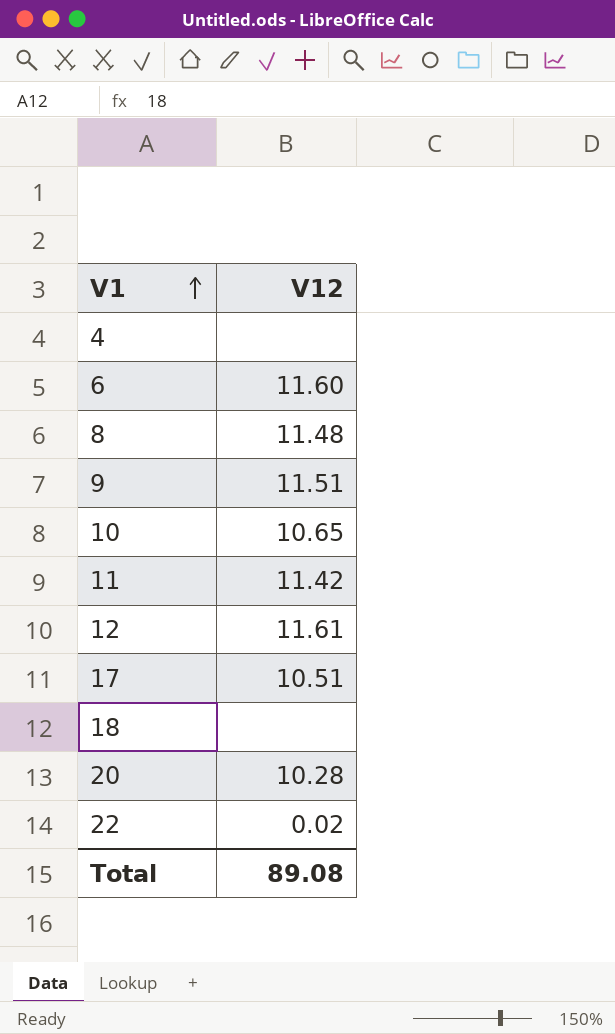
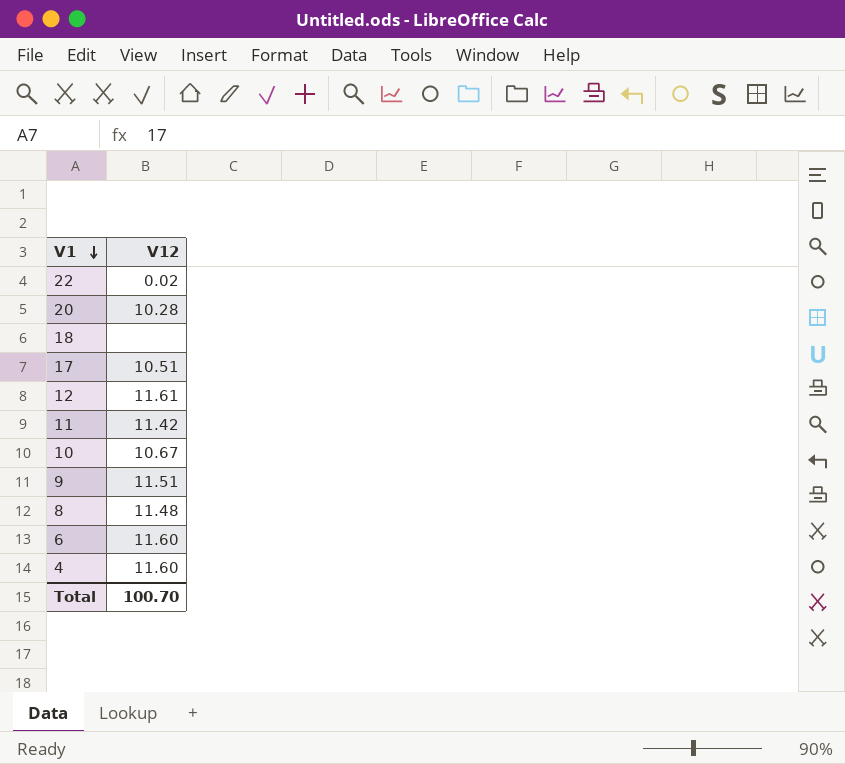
row order: V1 ascending -> V1 descending
10 | V12: 10.65 -> 10.67
4 | V12: none -> 11.60
Total | V12: 89.08 -> 100.70

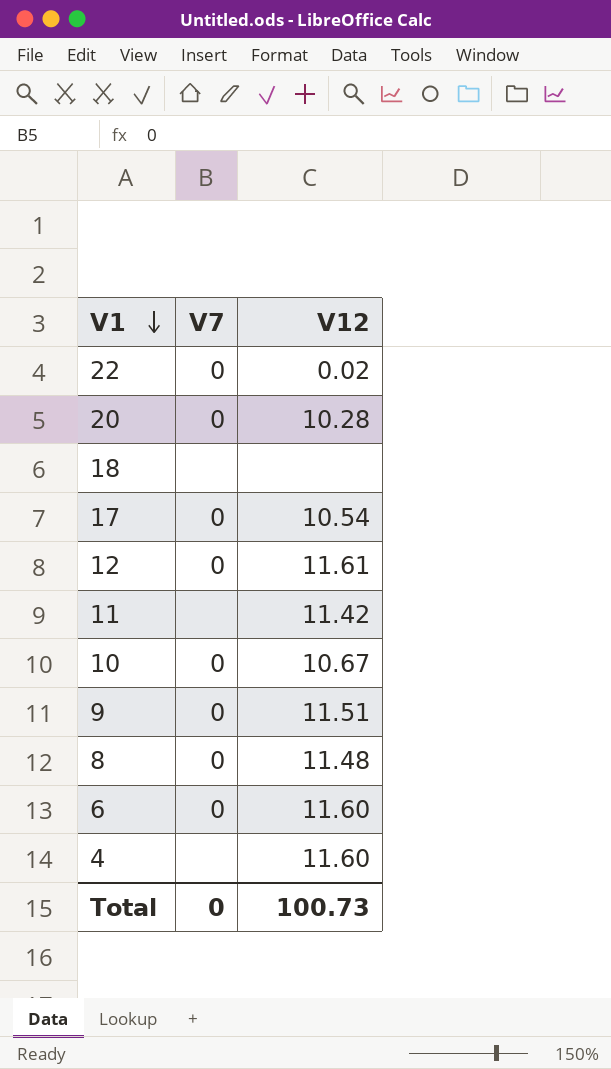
column V7 | position: none -> 2
17 | V12: 10.51 -> 10.54
Total | V12: 100.70 -> 100.73

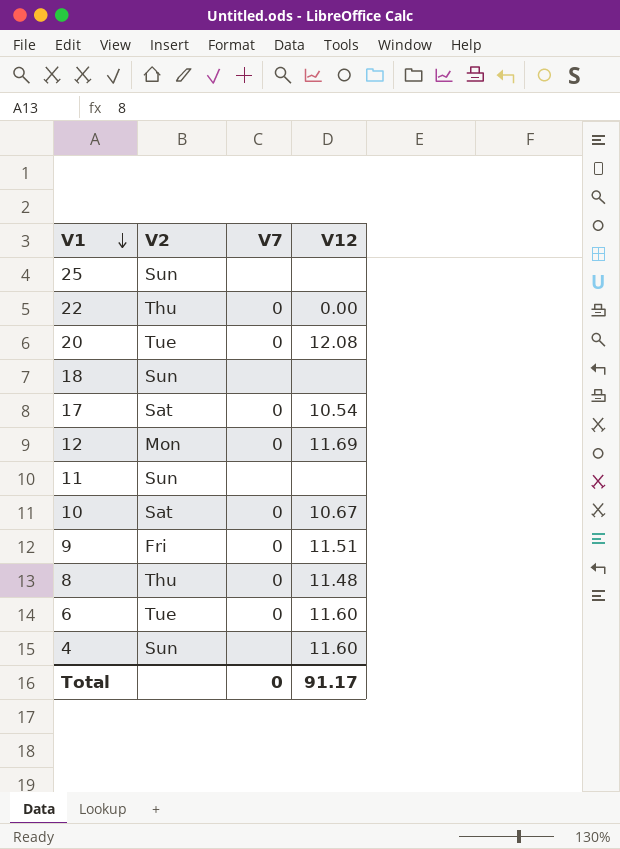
column V2 | position: none -> 2
row 25: none -> Sun | none | none
22 | V12: 0.02 -> 0.00
20 | V12: 10.28 -> 12.08
12 | V12: 11.61 -> 11.69
11 | V12: 11.42 -> none
Total | V12: 100.73 -> 91.17

